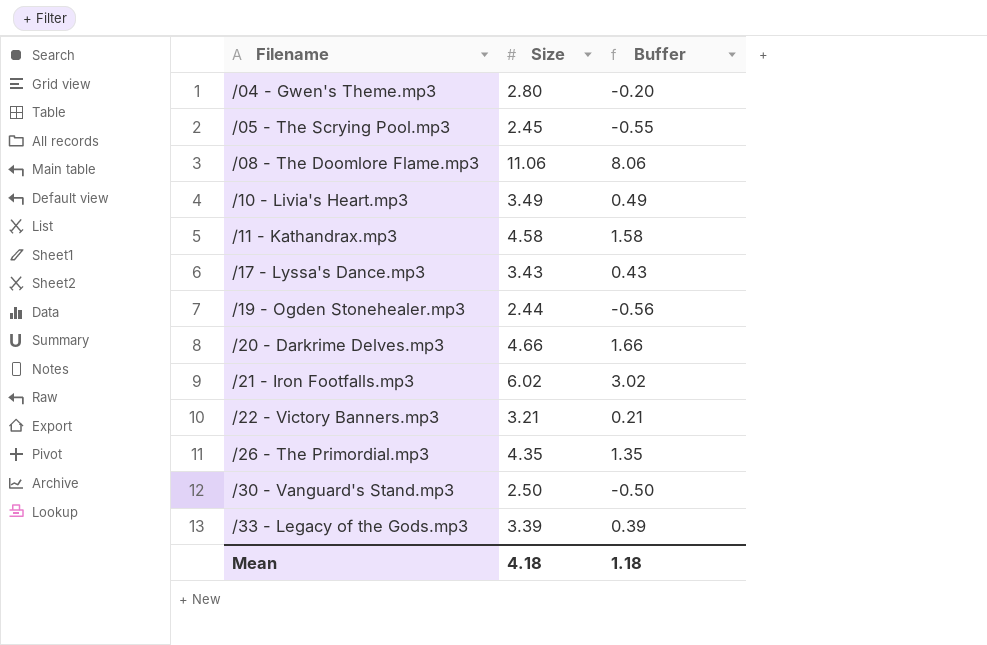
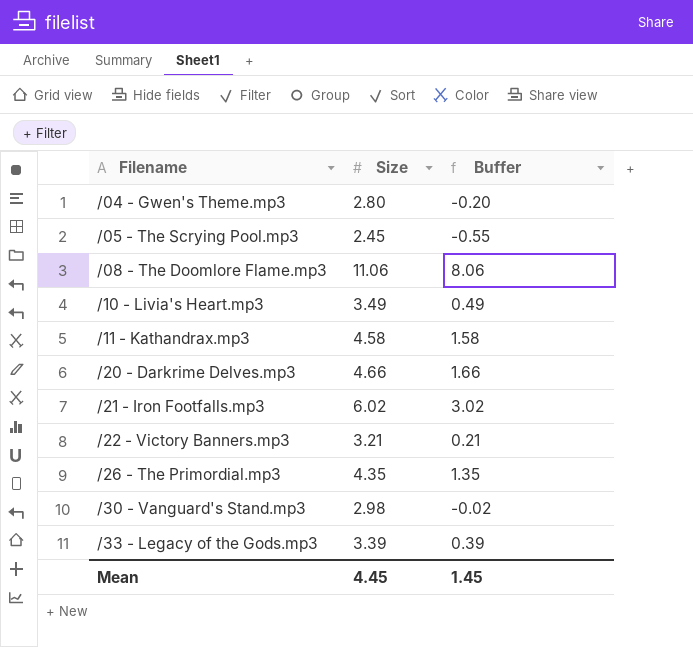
row /17 - Lyssa's Dance.mp3: 3.43 | 0.43 -> none
row /19 - Ogden Stonehealer.mp3: 2.44 | -0.56 -> none
/30 - Vanguard's Stand.mp3 | Size: 2.50 -> 2.98
/30 - Vanguard's Stand.mp3 | Buffer: -0.50 -> -0.02
Mean | Size: 4.18 -> 4.45
Mean | Buffer: 1.18 -> 1.45

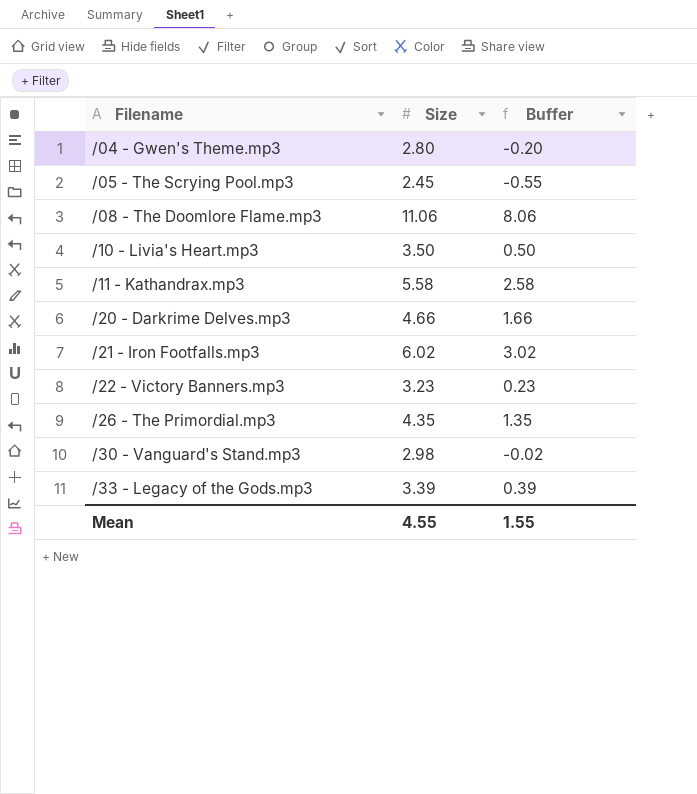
/10 - Livia's Heart.mp3 | Size: 3.49 -> 3.50
/10 - Livia's Heart.mp3 | Buffer: 0.49 -> 0.50
/11 - Kathandrax.mp3 | Size: 4.58 -> 5.58
/11 - Kathandrax.mp3 | Buffer: 1.58 -> 2.58
/22 - Victory Banners.mp3 | Size: 3.21 -> 3.23
/22 - Victory Banners.mp3 | Buffer: 0.21 -> 0.23
Mean | Size: 4.45 -> 4.55
Mean | Buffer: 1.45 -> 1.55

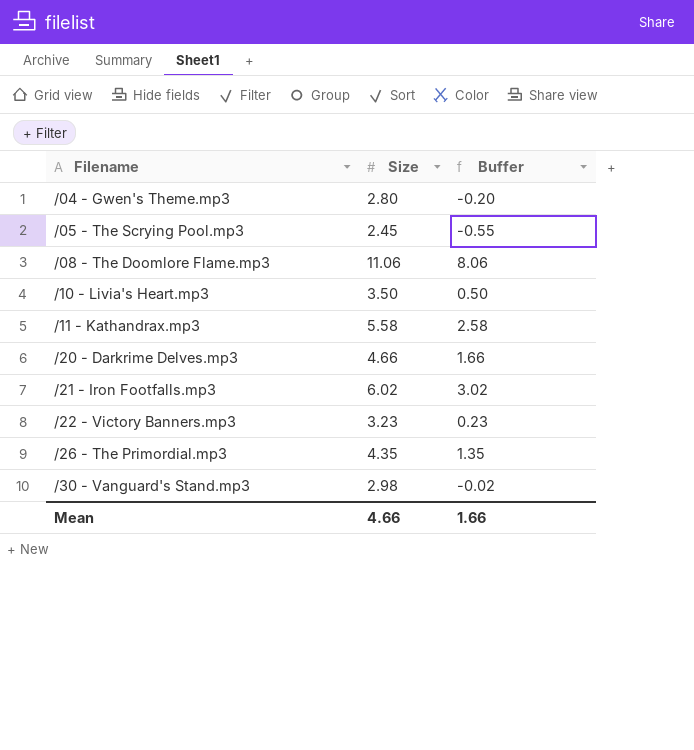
row /33 - Legacy of the Gods.mp3: 3.39 | 0.39 -> none
Mean | Size: 4.55 -> 4.66
Mean | Buffer: 1.55 -> 1.66

